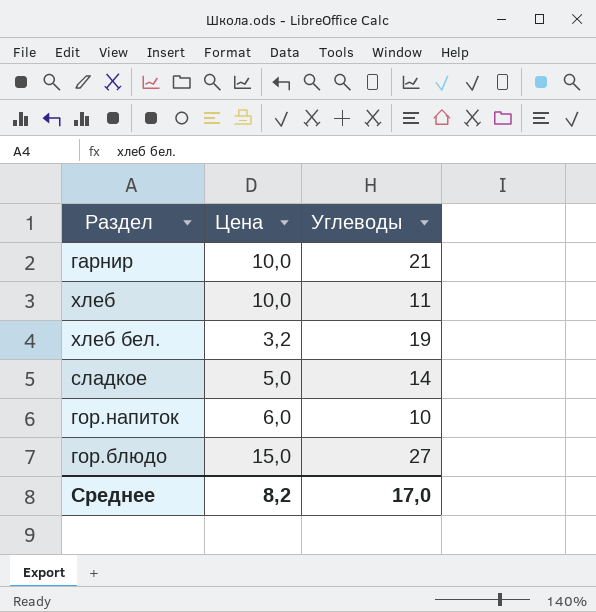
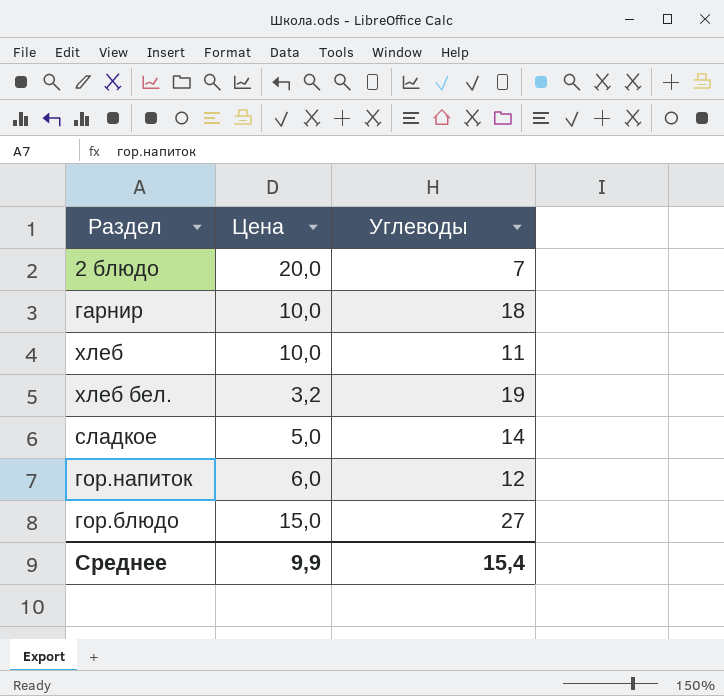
row 2 блюдо: none -> 20,0 | 7
гарнир | Углеводы: 21 -> 18
гор.напиток | Углеводы: 10 -> 12
Среднее | Цена: 8,2 -> 9,9
Среднее | Углеводы: 17,0 -> 15,4

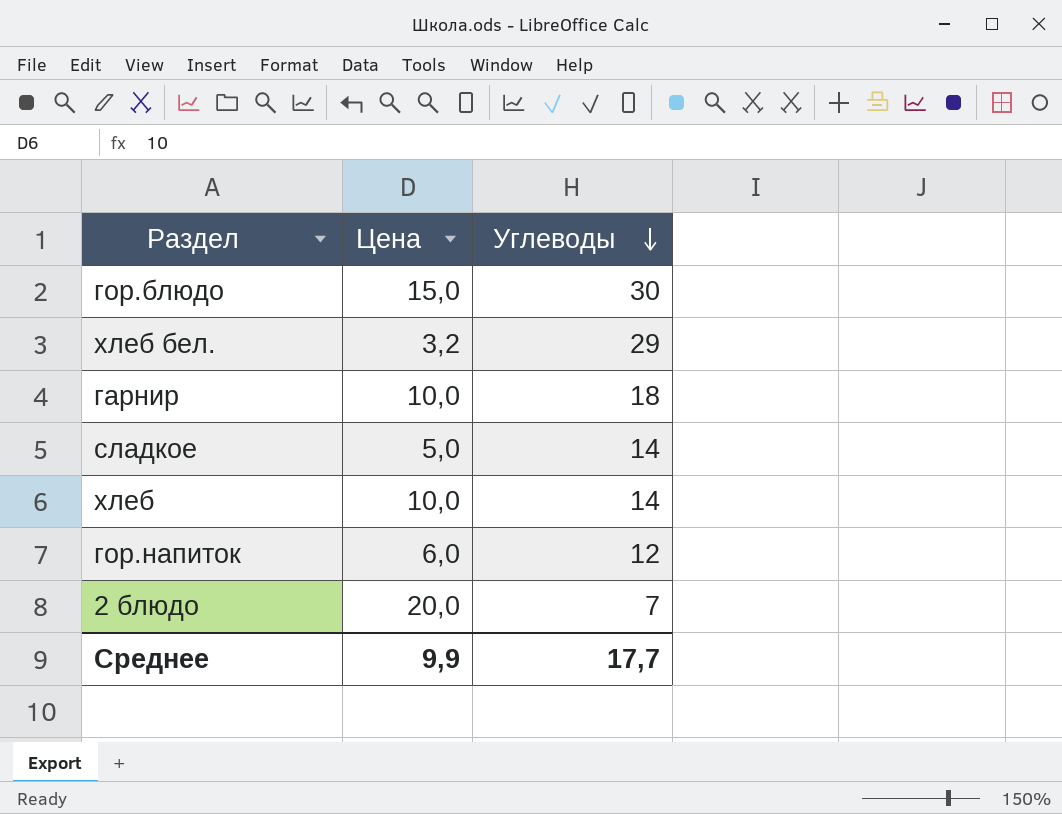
row order: none -> Углеводы descending
гор.блюдо | Углеводы: 27 -> 30
хлеб бел. | Углеводы: 19 -> 29
хлеб | Углеводы: 11 -> 14
Среднее | Углеводы: 15,4 -> 17,7

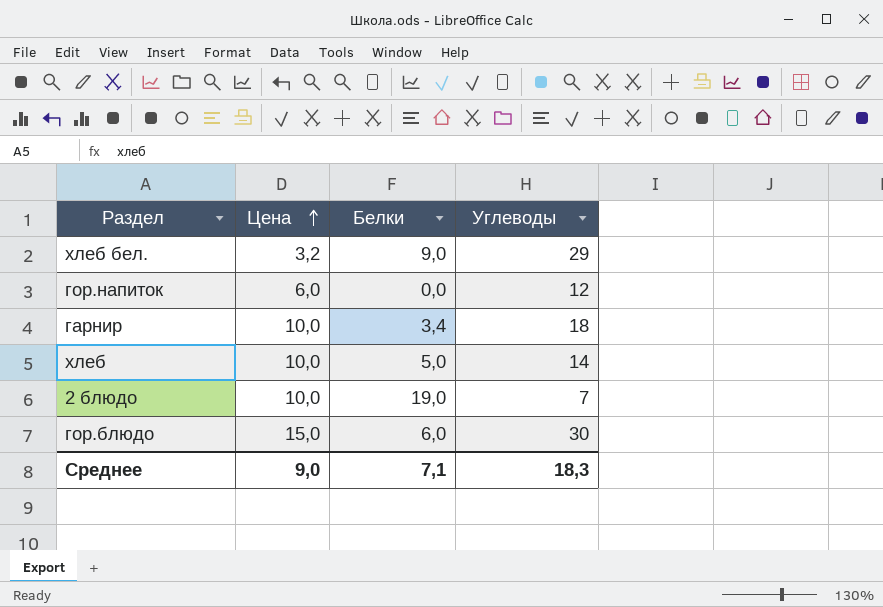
row order: Углеводы descending -> Цена ascending
column Белки | position: none -> 3
row сладкое: 5,0 | 14 -> none
2 блюдо | Цена: 20,0 -> 10,0
Среднее | Цена: 9,9 -> 9,0
Среднее | Углеводы: 17,7 -> 18,3

